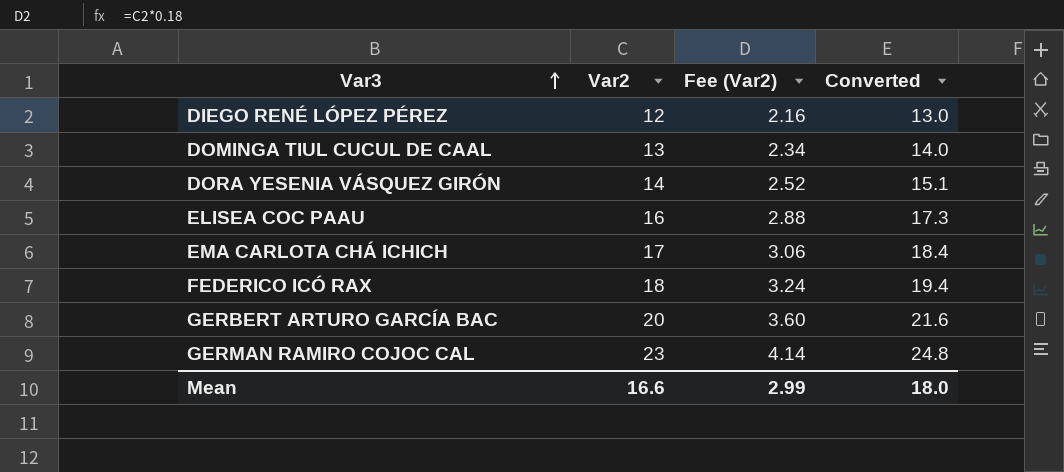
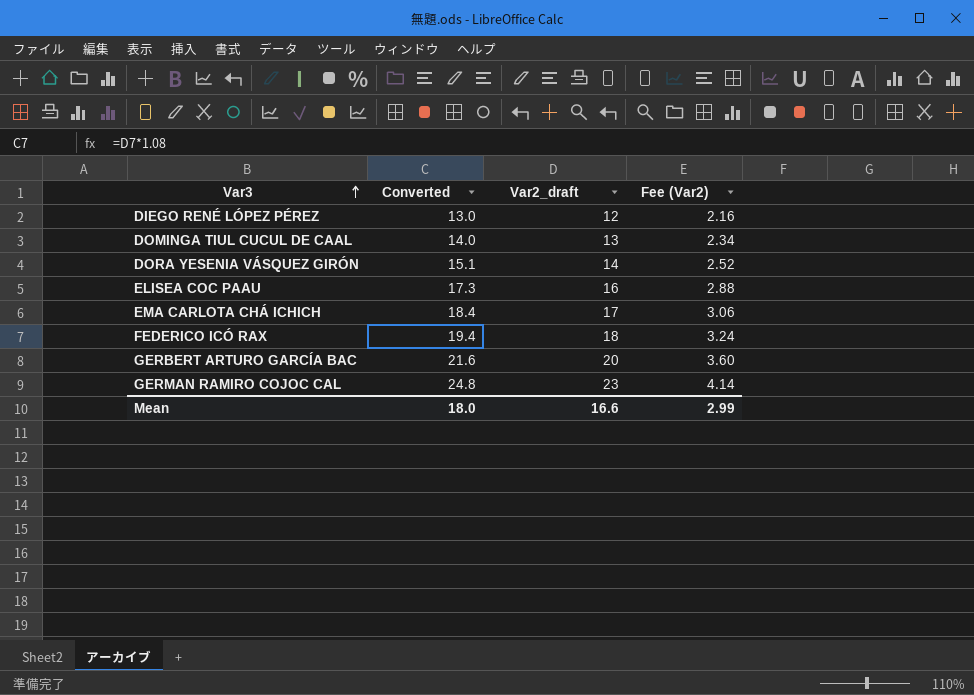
column Converted | position: 4 -> 2
column name: Var2 -> Var2_draft

